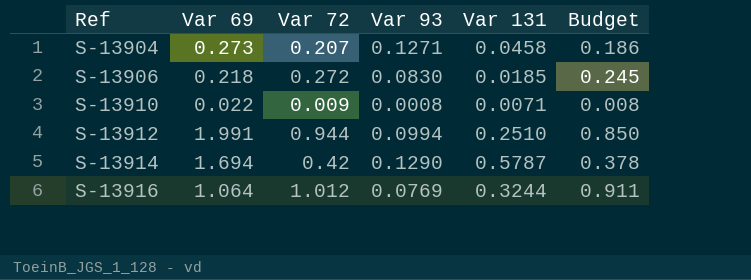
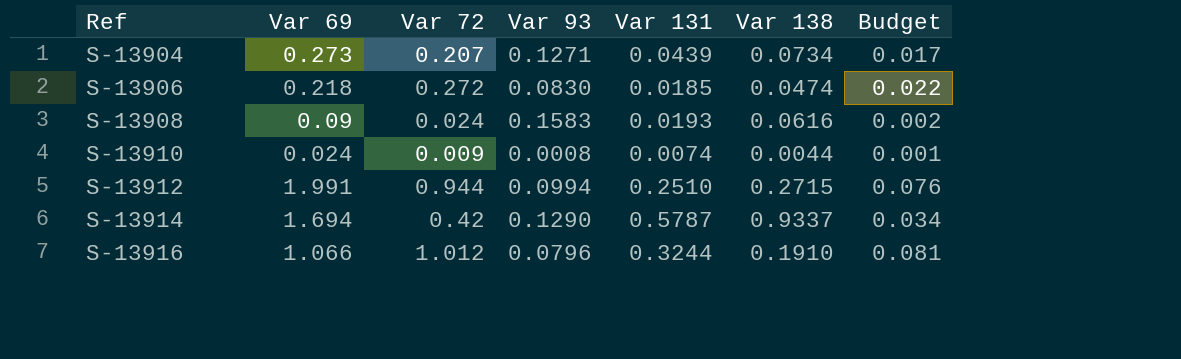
column Var 138 | position: none -> 6
column Budget | formula: [Var 72] * 0.9 -> [Var 72] * 0.08
S-13904 | Var 131: 0.0458 -> 0.0439
row S-13908: none -> 0.09 | 0.024 | 0.1583 | 0.0193 | 0.0616 | 0.002
S-13910 | Var 69: 0.022 -> 0.024
S-13910 | Var 131: 0.0071 -> 0.0074
S-13916 | Var 69: 1.064 -> 1.066
S-13916 | Var 93: 0.0769 -> 0.0796

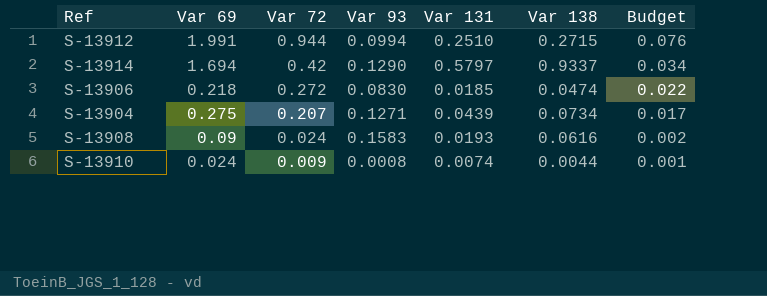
row order: Ref ascending -> Var 72 descending
row S-13916: 1.066 | 1.012 | 0.0796 | 0.3244 | 0.1910 | 0.081 -> none
S-13914 | Var 131: 0.5787 -> 0.5797
S-13904 | Var 69: 0.273 -> 0.275

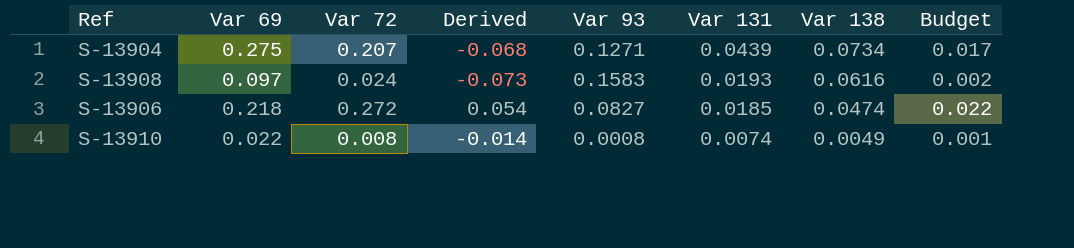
row order: Var 72 descending -> Var 131 descending
column Derived | formula: none -> [Var 72] - [Var 69]
row S-13912: 1.991 | 0.944 | 0.0994 | 0.2510 | 0.2715 | 0.076 -> none
row S-13914: 1.694 | 0.42 | 0.1290 | 0.5797 | 0.9337 | 0.034 -> none
S-13908 | Var 69: 0.09 -> 0.097
S-13906 | Var 93: 0.0830 -> 0.0827
S-13910 | Var 69: 0.024 -> 0.022
S-13910 | Var 72: 0.009 -> 0.008
S-13910 | Var 138: 0.0044 -> 0.0049

